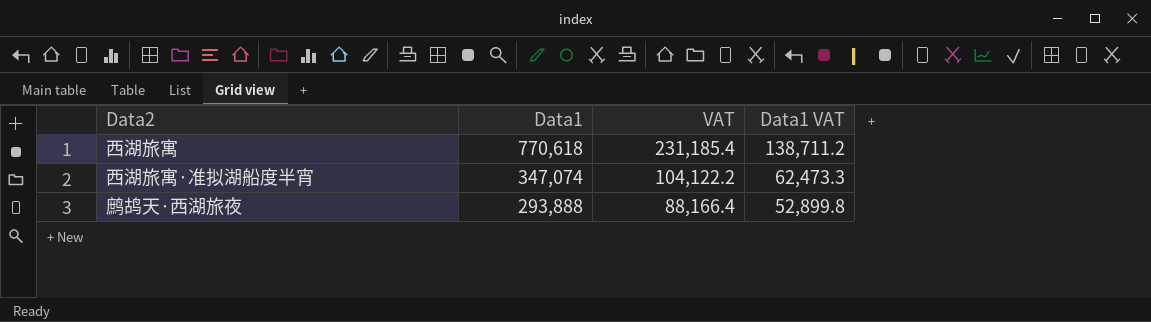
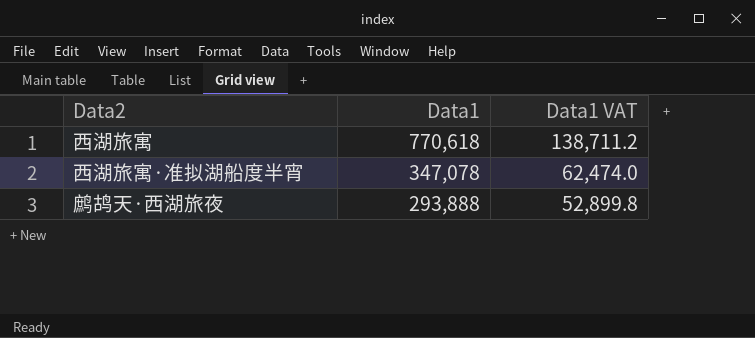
column VAT | formula: [Data1] * 0.3 -> none
西湖旅寓·准拟湖船度半宵 | Data1: 347,074 -> 347,078
西湖旅寓·准拟湖船度半宵 | Data1 VAT: 62,473.3 -> 62,474.0

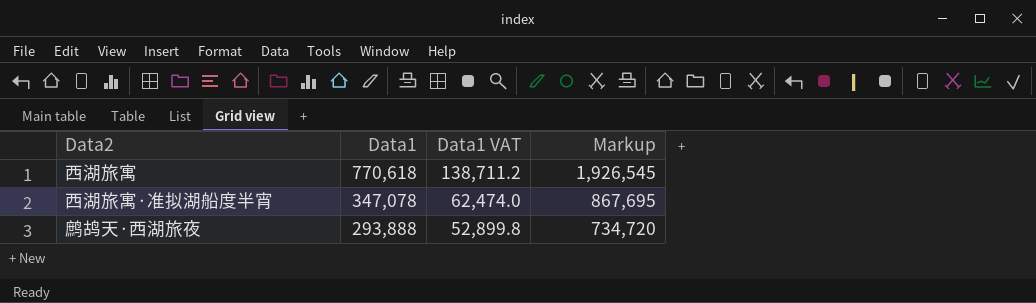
column Markup | formula: none -> [Data1] * 2.5

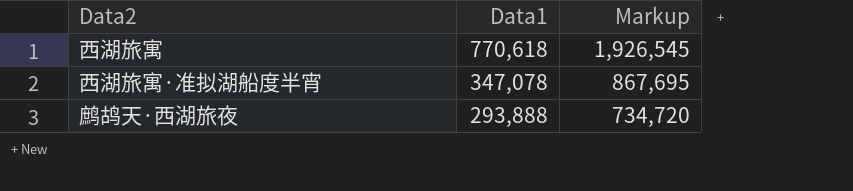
column Data1 VAT | formula: [Data1] * 0.18 -> none

